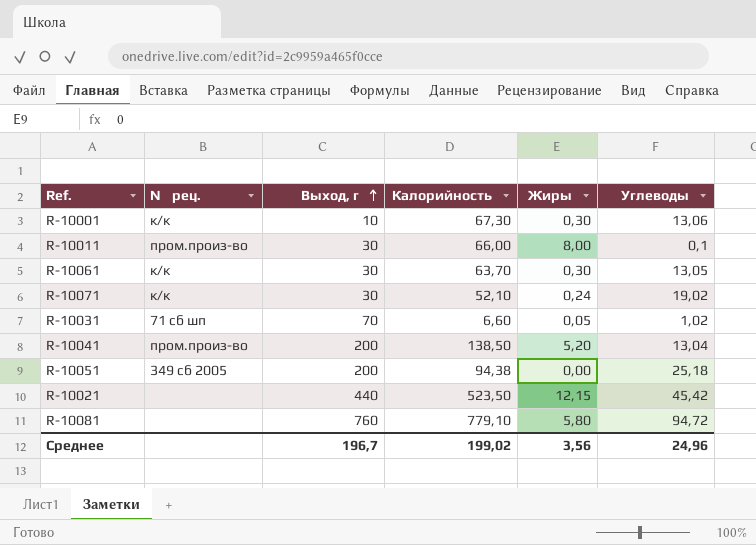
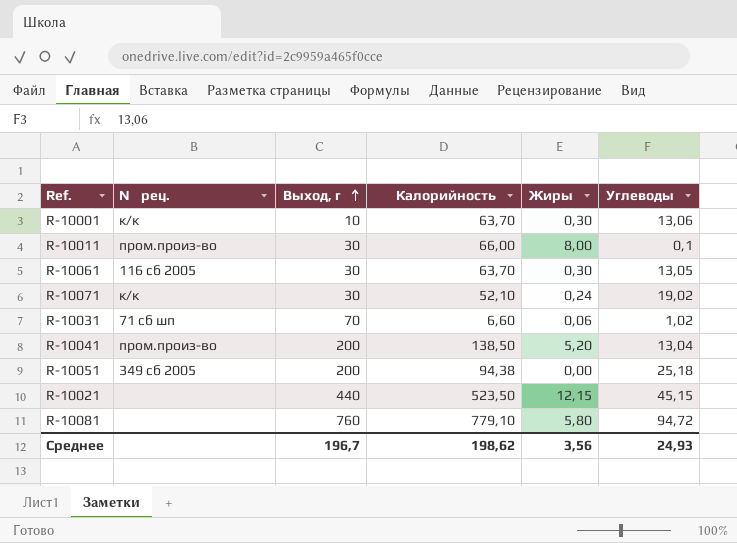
R-10001 | Калорийность: 67,30 -> 63,70
R-10061 | № рец.: к/к -> 116 сб 2005
R-10031 | Жиры: 0,05 -> 0,06
R-10021 | Углеводы: 45,42 -> 45,15
Среднее | Калорийность: 199,02 -> 198,62
Среднее | Углеводы: 24,96 -> 24,93

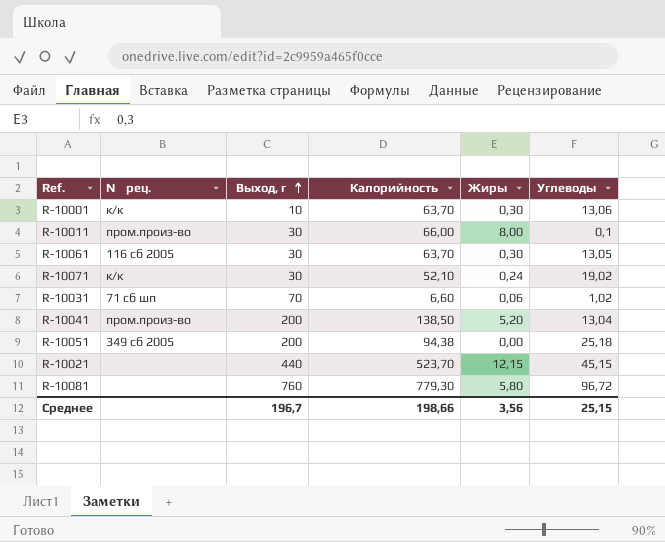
R-10021 | Калорийность: 523,50 -> 523,70
R-10081 | Калорийность: 779,10 -> 779,30
R-10081 | Углеводы: 94,72 -> 96,72
Среднее | Калорийность: 198,62 -> 198,66
Среднее | Углеводы: 24,93 -> 25,15

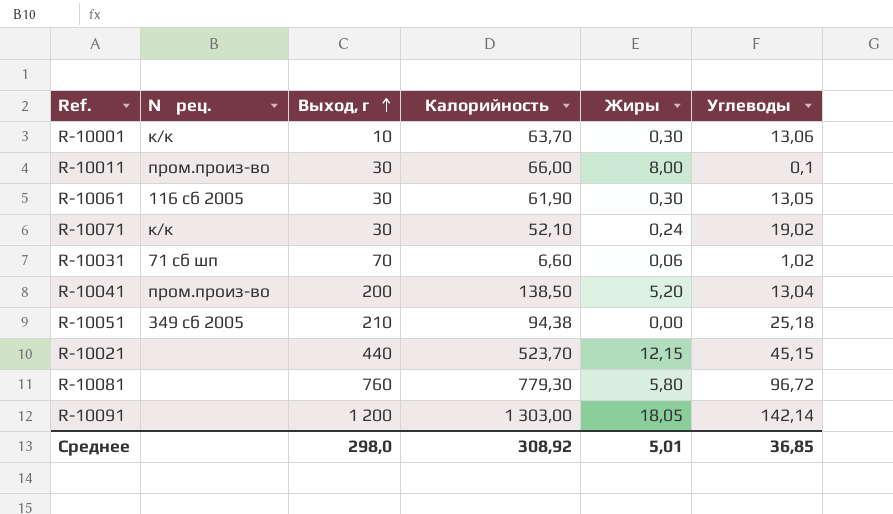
R-10061 | Калорийность: 63,70 -> 61,90
R-10051 | Выход, г: 200 -> 210
row R-10091: none -> none | 1 200 | 1 303,00 | 18,05 | 142,14
Среднее | Выход, г: 196,7 -> 298,0
Среднее | Калорийность: 198,66 -> 308,92
Среднее | Жиры: 3,56 -> 5,01
Среднее | Углеводы: 25,15 -> 36,85

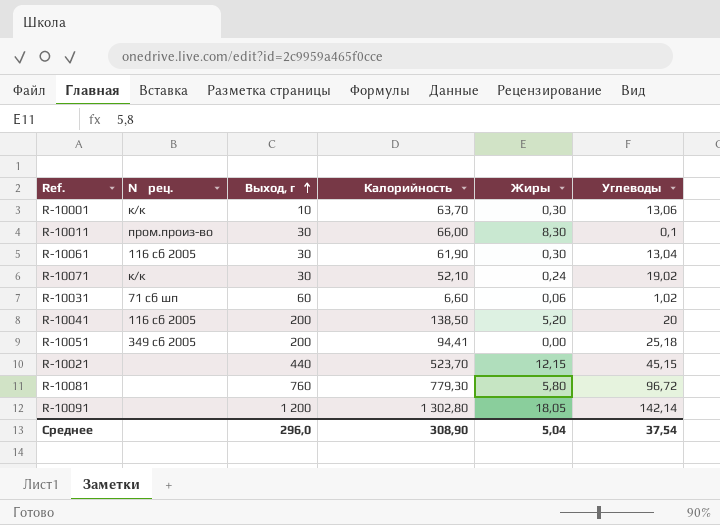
R-10011 | Жиры: 8,00 -> 8,30
R-10061 | Углеводы: 13,05 -> 13,04
R-10031 | Выход, г: 70 -> 60
R-10041 | № рец.: пром.произ-во -> 116 сб 2005
R-10041 | Углеводы: 13,04 -> 20
R-10051 | Выход, г: 210 -> 200
R-10051 | Калорийность: 94,38 -> 94,41
R-10091 | Калорийность: 1 303,00 -> 1 302,80
Среднее | Выход, г: 298,0 -> 296,0
Среднее | Калорийность: 308,92 -> 308,90
Среднее | Жиры: 5,01 -> 5,04
Среднее | Углеводы: 36,85 -> 37,54

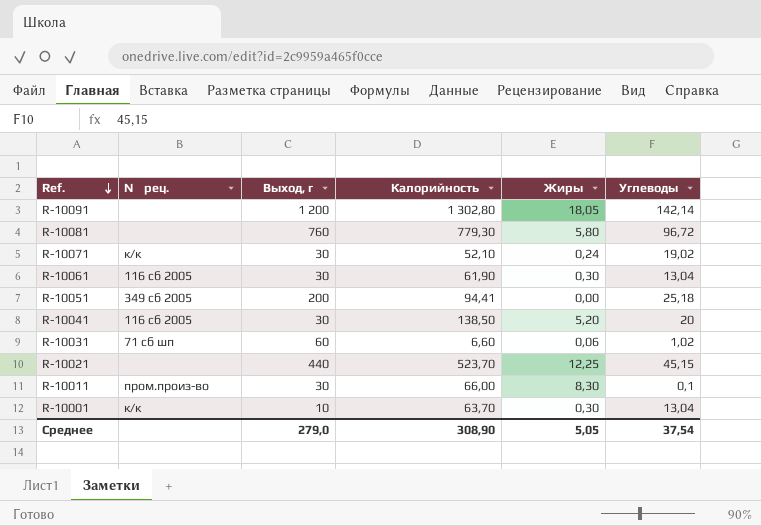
row order: Выход, г ascending -> Ref. descending
R-10041 | Выход, г: 200 -> 30
R-10021 | Жиры: 12,15 -> 12,25
R-10001 | Углеводы: 13,06 -> 13,04
Среднее | Выход, г: 296,0 -> 279,0
Среднее | Жиры: 5,04 -> 5,05

